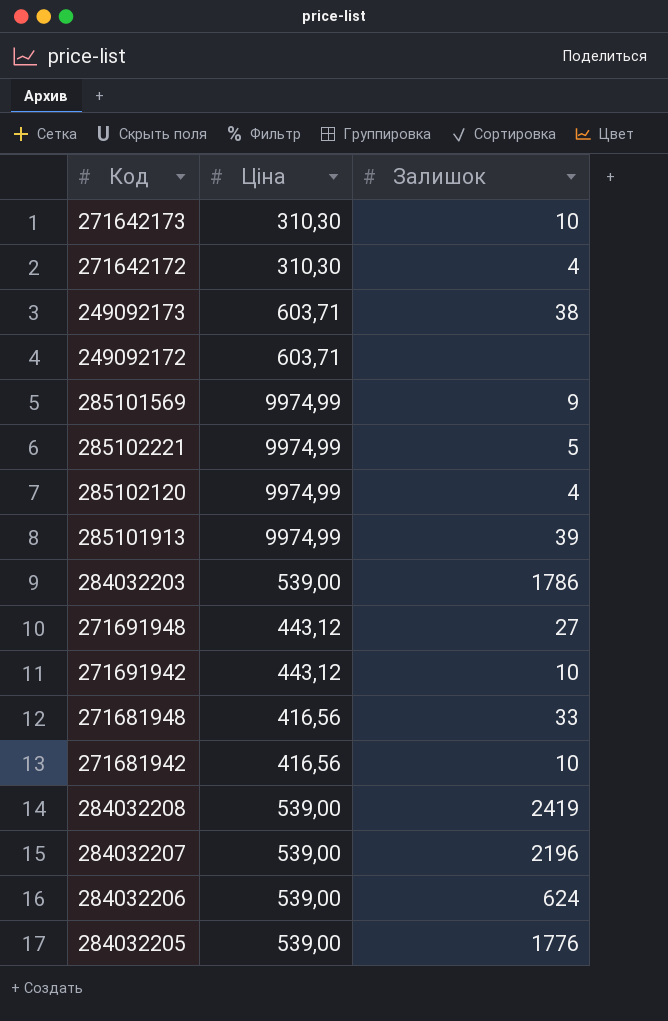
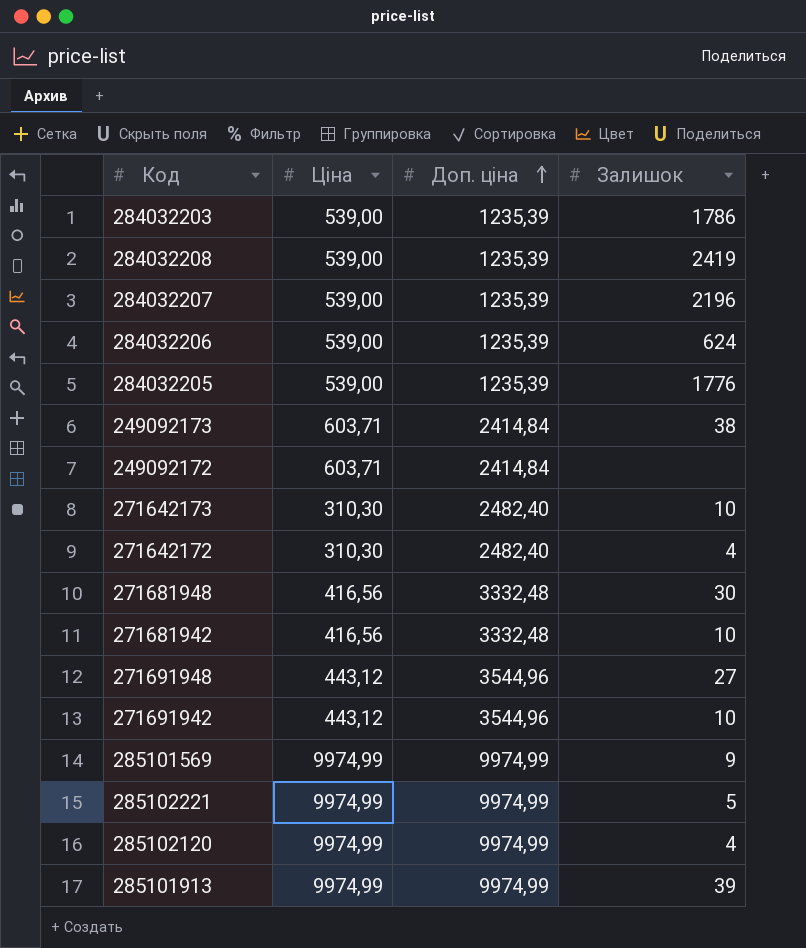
row order: none -> Доп. ціна ascending
column Доп. ціна | position: none -> 3
271681948 | Залишок: 33 -> 30

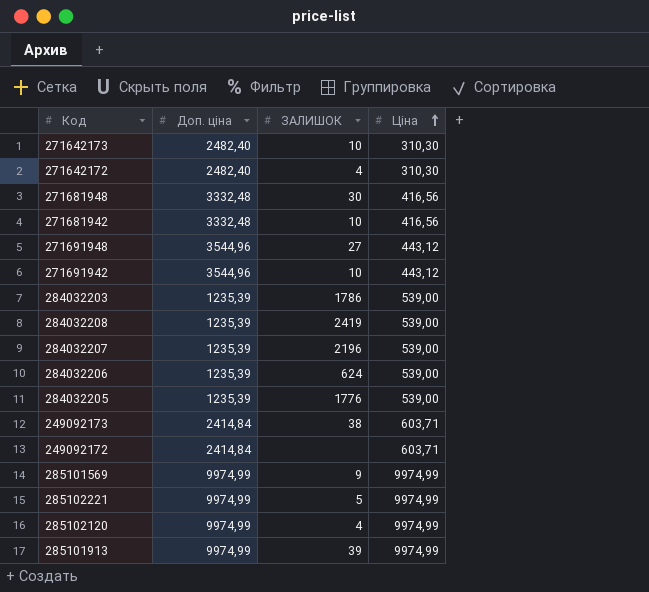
row order: Доп. ціна ascending -> Ціна ascending
column name: Залишок -> ЗАЛИШОК
column Ціна | position: 2 -> 4

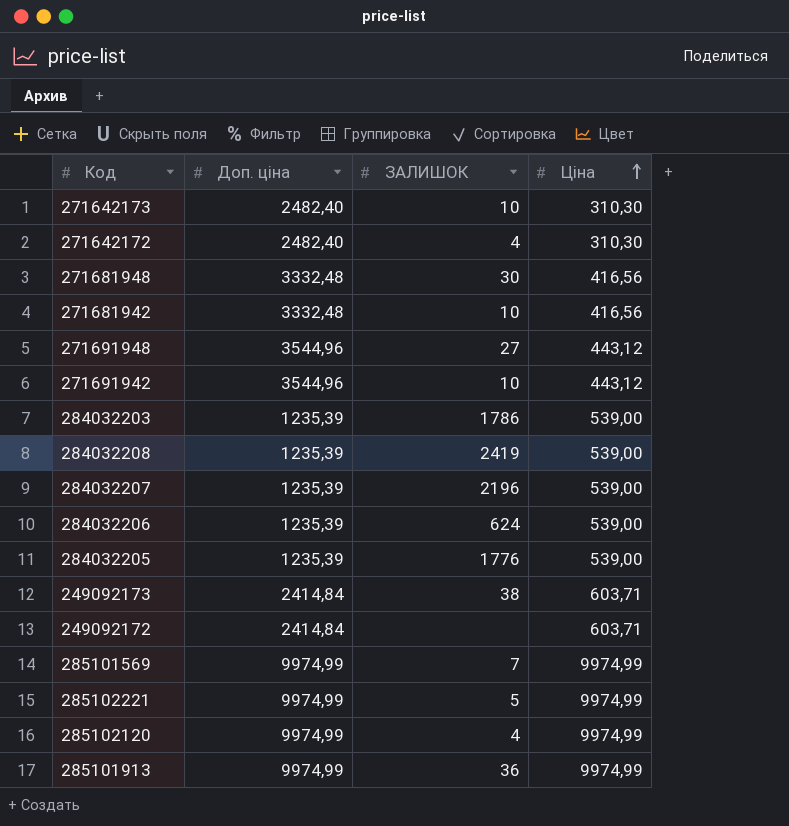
285101569 | ЗАЛИШОК: 9 -> 7
285101913 | ЗАЛИШОК: 39 -> 36

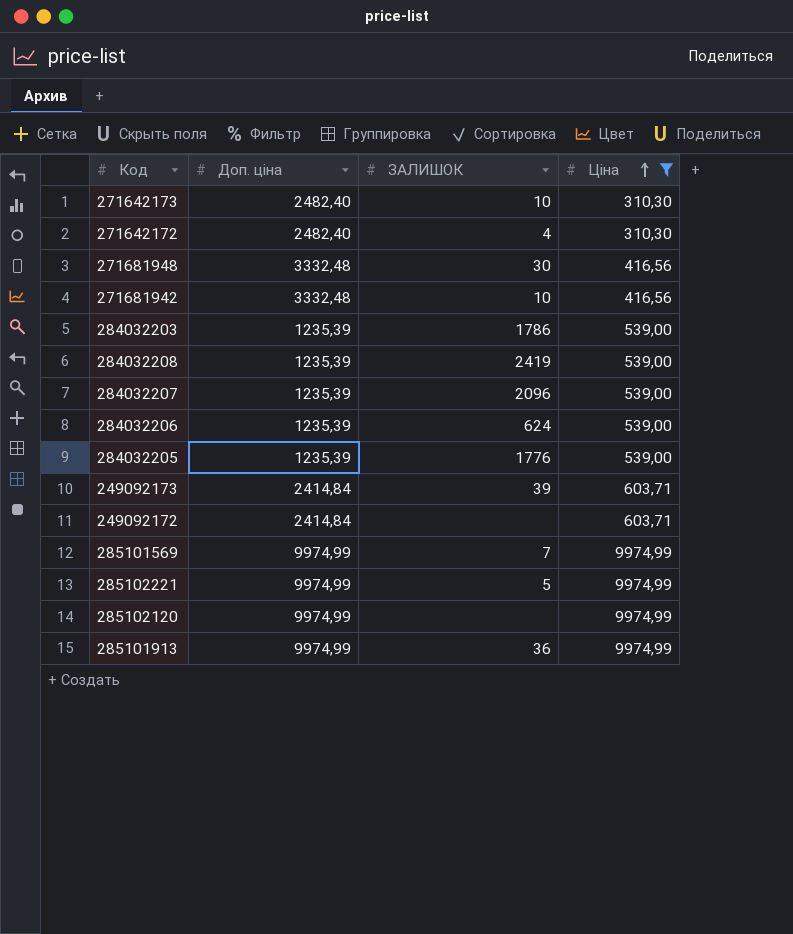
filter: none -> Ціна != 443,12
284032207 | ЗАЛИШОК: 2196 -> 2096
249092173 | ЗАЛИШОК: 38 -> 39
285102120 | ЗАЛИШОК: 4 -> none

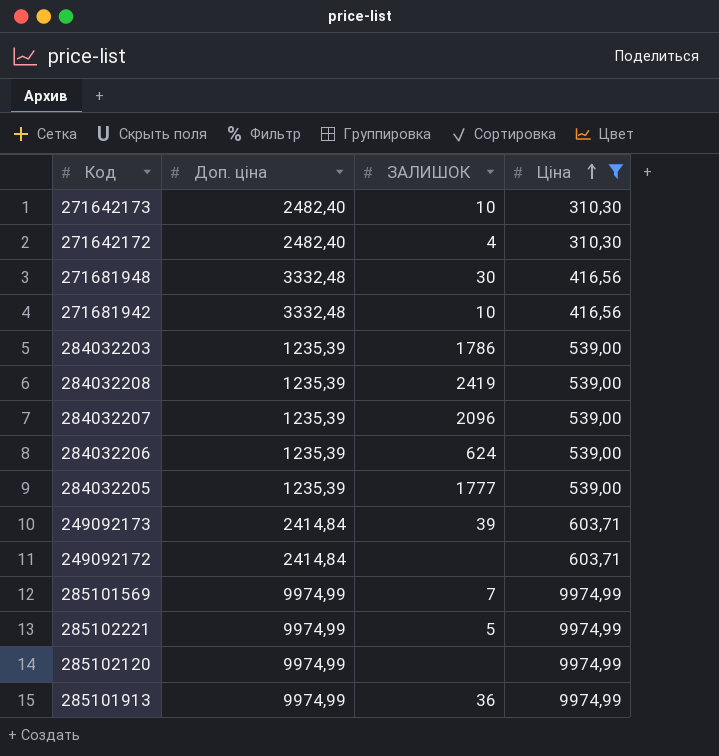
284032205 | ЗАЛИШОК: 1776 -> 1777

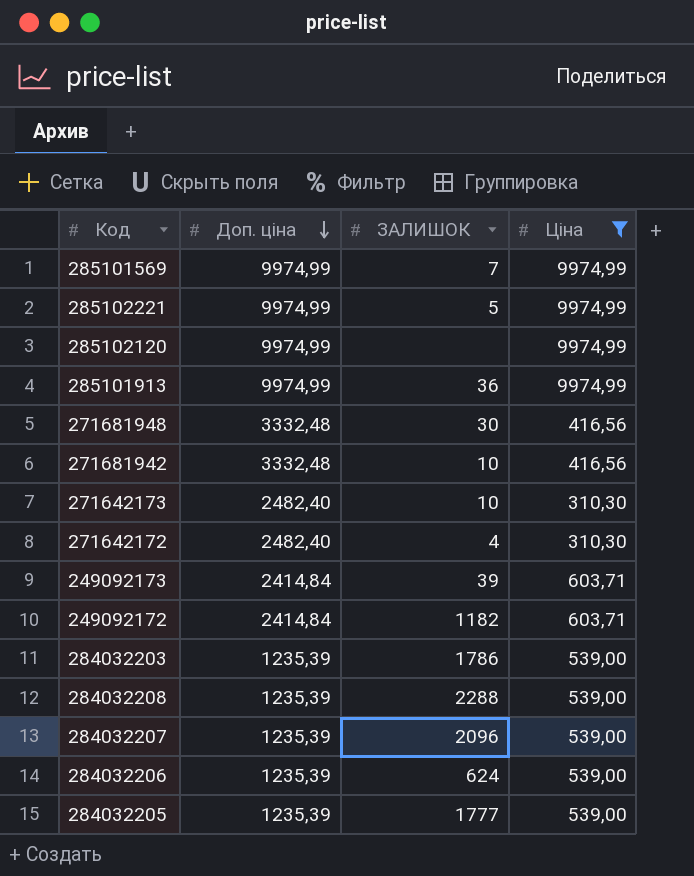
row order: Ціна ascending -> Доп. ціна descending
249092172 | ЗАЛИШОК: none -> 1182
284032208 | ЗАЛИШОК: 2419 -> 2288

